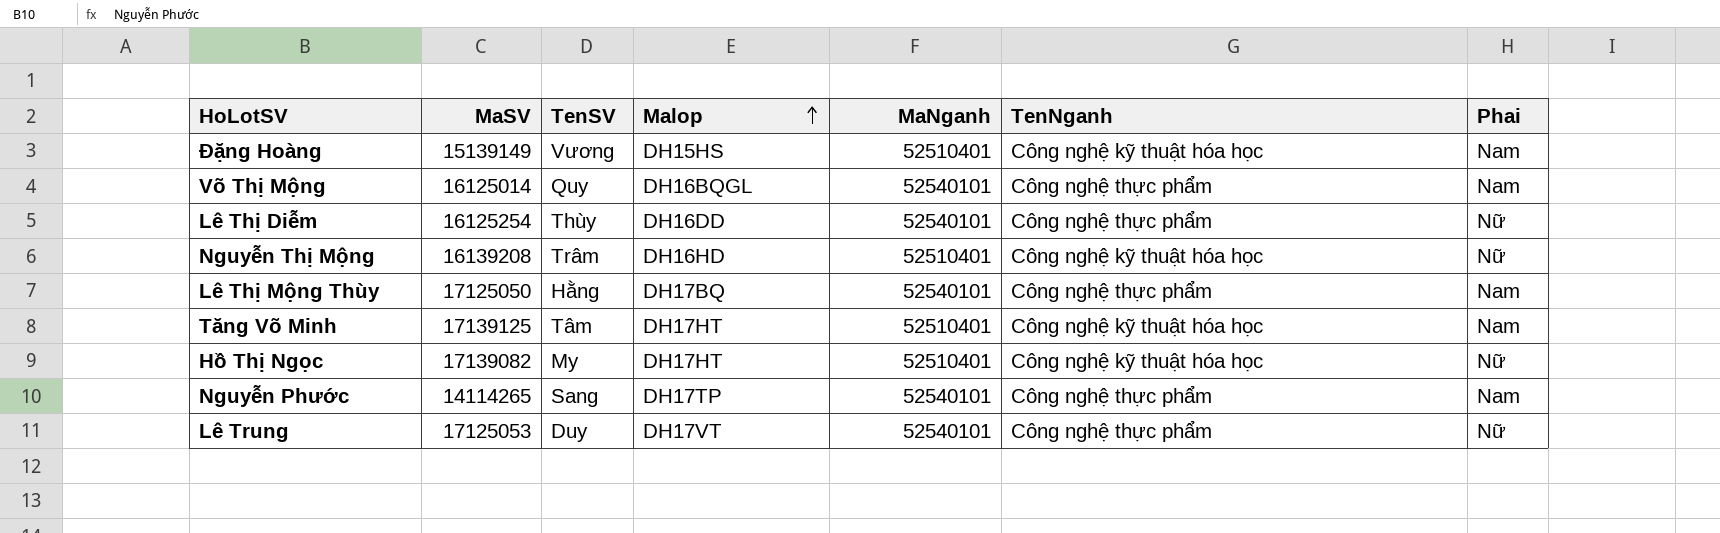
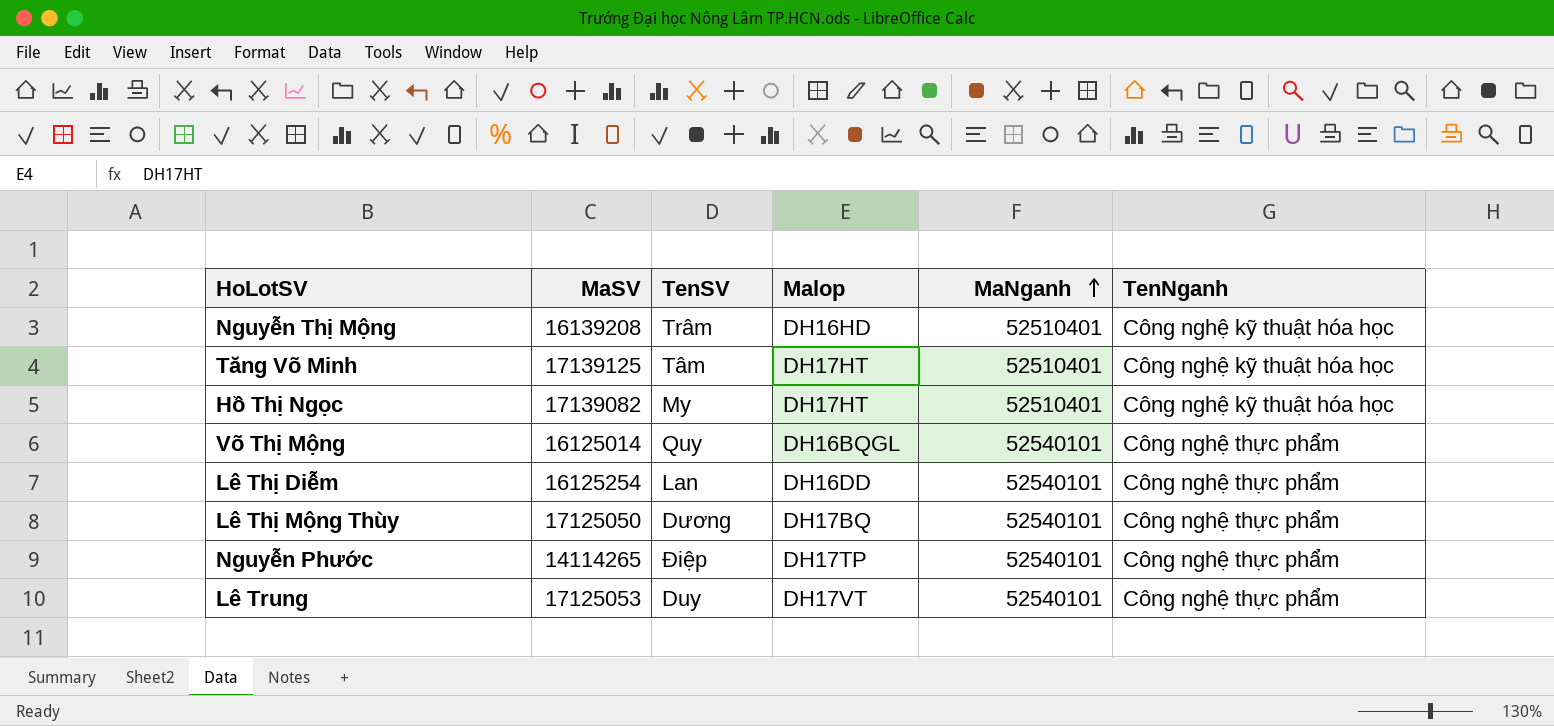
row order: Malop ascending -> MaNganh ascending
column Phai | position: 7 -> none
row Đặng Hoàng: 15139149 | Vương | DH15HS | 52510401 | Công nghệ kỹ thuật hóa học | Nam -> none
Lê Thị Diễm | TenSV: Thùy -> Lan
Lê Thị Mộng Thùy | TenSV: Hằng -> Dương
Nguyễn Phước | TenSV: Sang -> Điệp

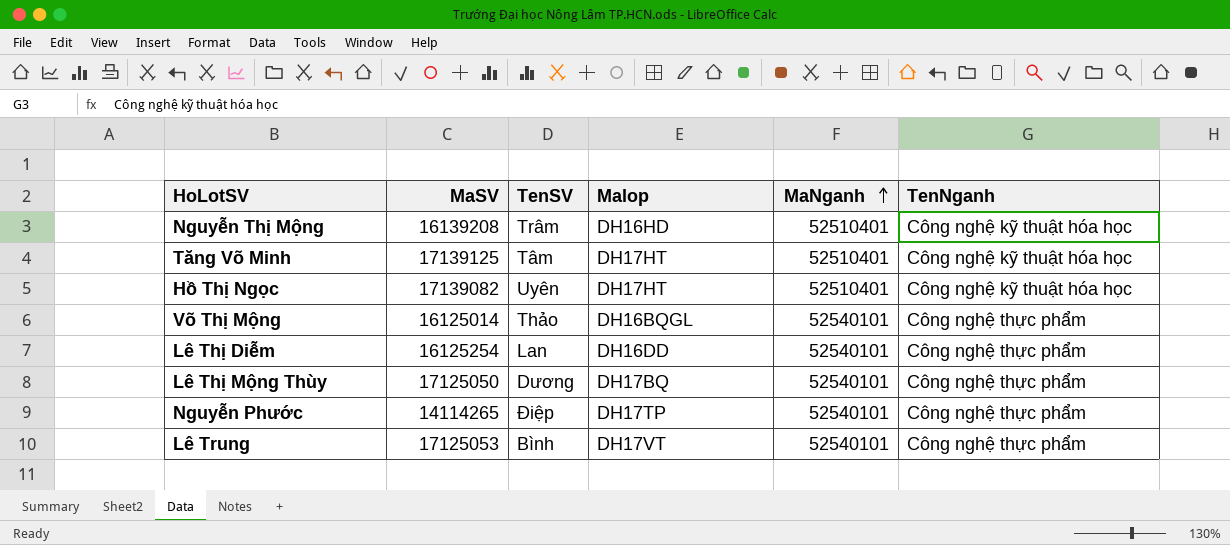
Hồ Thị Ngọc | TenSV: My -> Uyên
Võ Thị Mộng | TenSV: Quy -> Thảo
Lê Trung | TenSV: Duy -> Bình

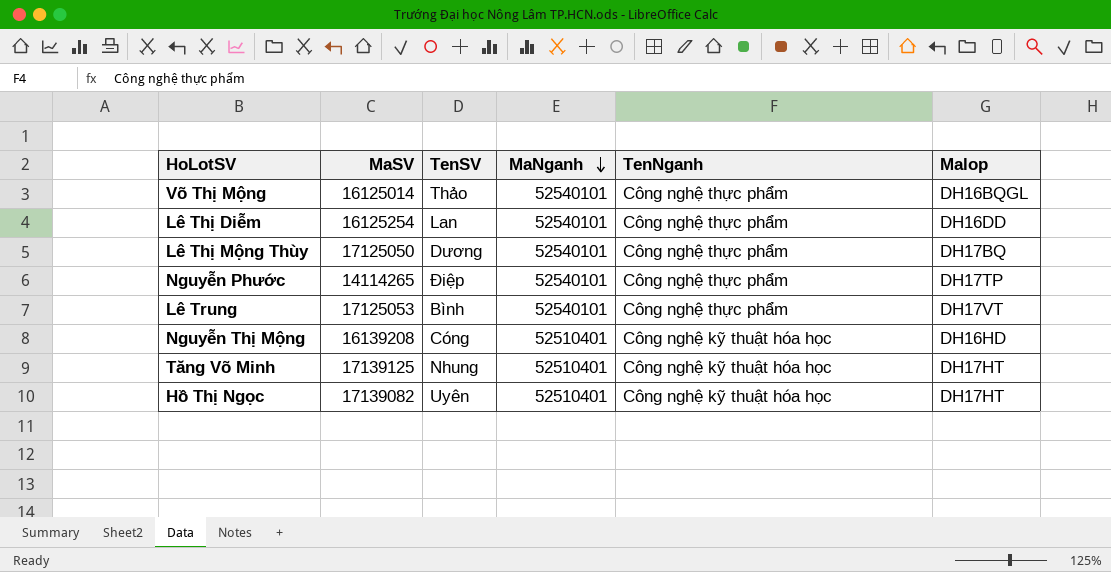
row order: MaNganh ascending -> MaNganh descending
column Malop | position: 4 -> 6
Nguyễn Thị Mộng | TenSV: Trâm -> Cóng
Tăng Võ Minh | TenSV: Tâm -> Nhung

